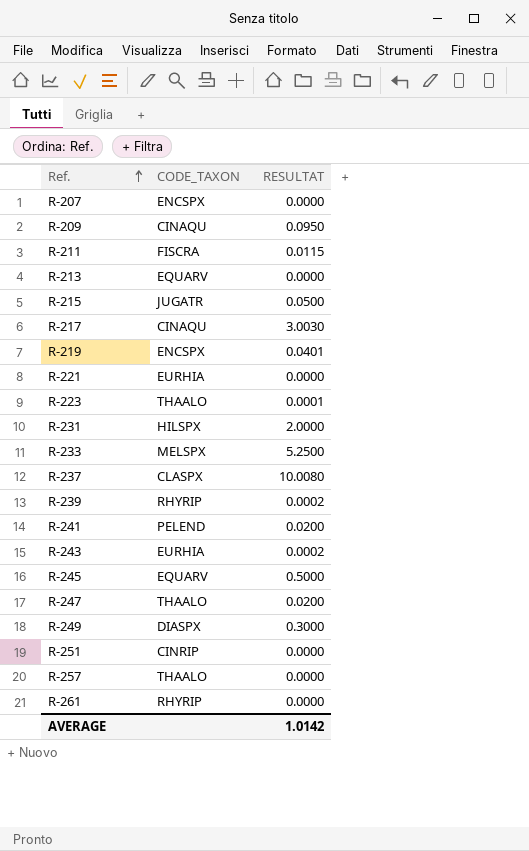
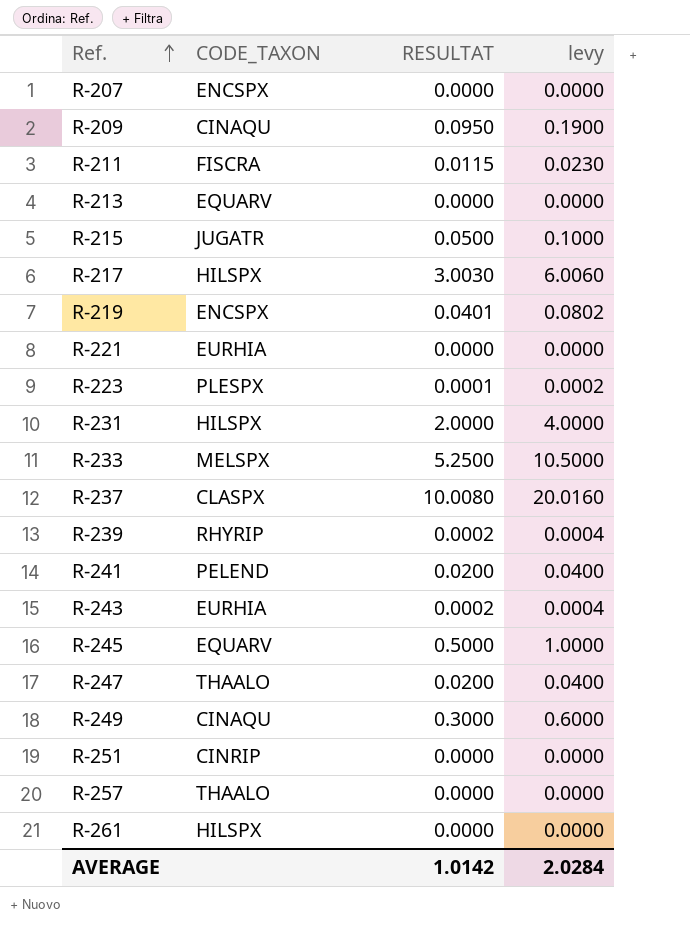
column levy | formula: none -> [RESULTAT] * 2
R-217 | CODE_TAXON: CINAQU -> HILSPX
R-223 | CODE_TAXON: THAALO -> PLESPX
R-249 | CODE_TAXON: DIASPX -> CINAQU
R-261 | CODE_TAXON: RHYRIP -> HILSPX

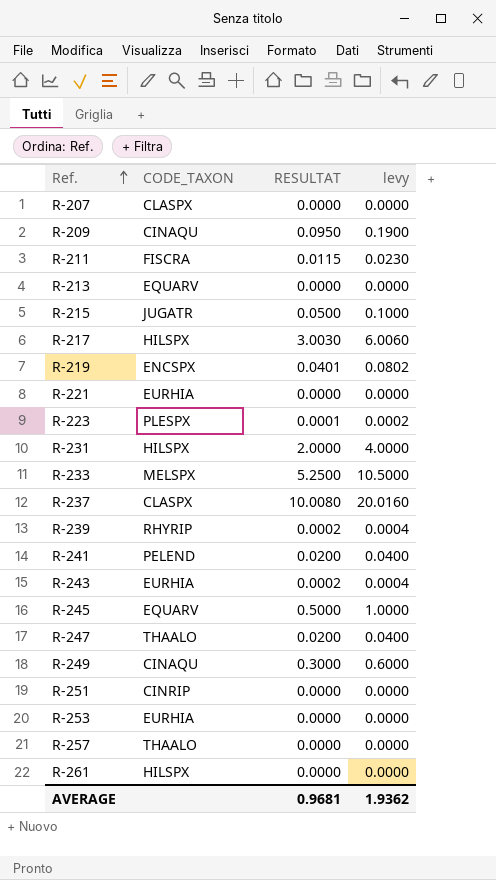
R-207 | CODE_TAXON: ENCSPX -> CLASPX
row R-253: none -> EURHIA | 0.0000 | 0.0000
AVERAGE | RESULTAT: 1.0142 -> 0.9681
AVERAGE | levy: 2.0284 -> 1.9362

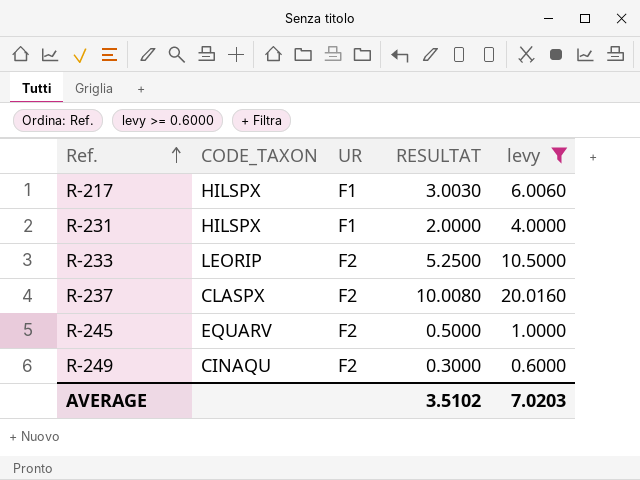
filter: none -> levy >= 0.6000
column UR | position: none -> 3
R-233 | CODE_TAXON: MELSPX -> LEORIP
AVERAGE | RESULTAT: 0.9681 -> 3.5102
AVERAGE | levy: 1.9362 -> 7.0203

